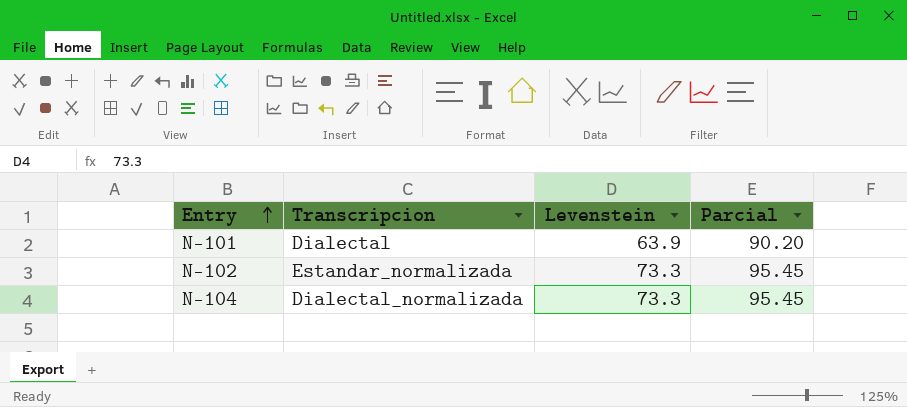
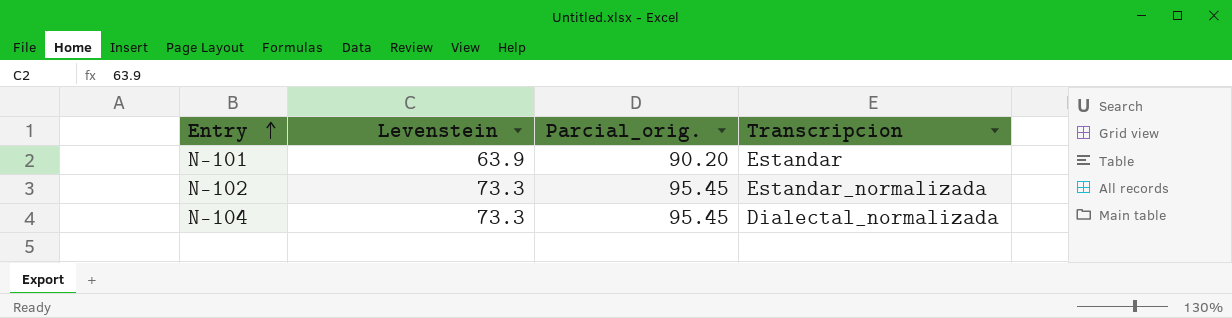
column name: Parcial -> Parcial_orig.
column Transcripcion | position: 2 -> 4
N-101 | Transcripcion: Dialectal -> Estandar

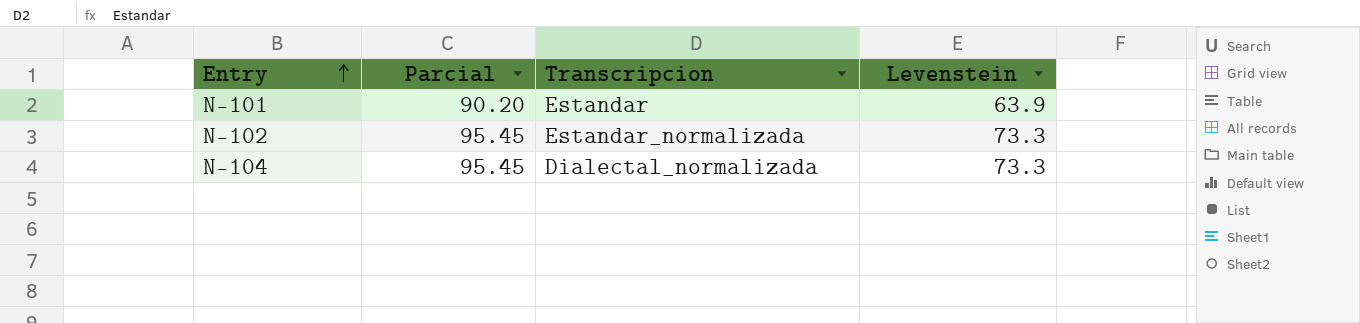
column name: Parcial_orig. -> Parcial
column Levenstein | position: 2 -> 4

